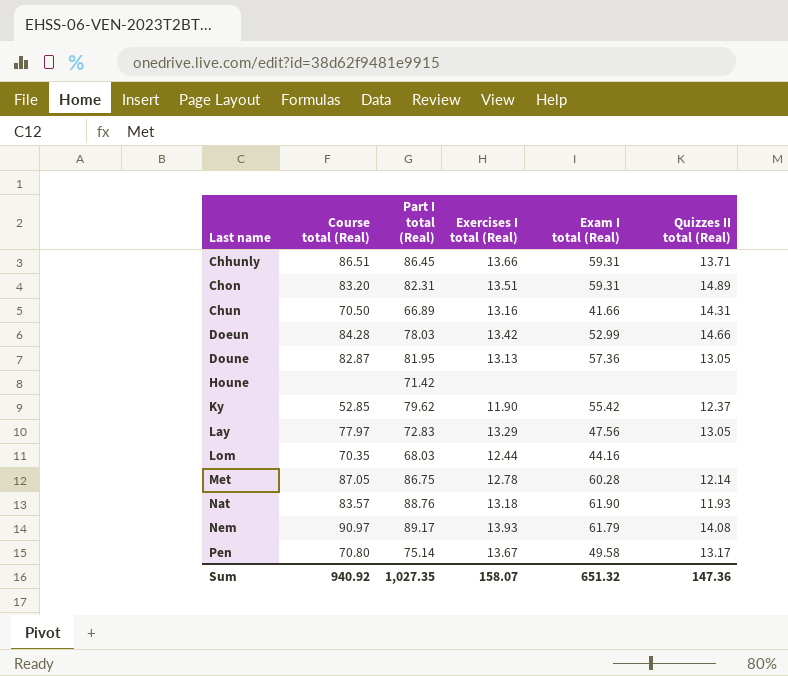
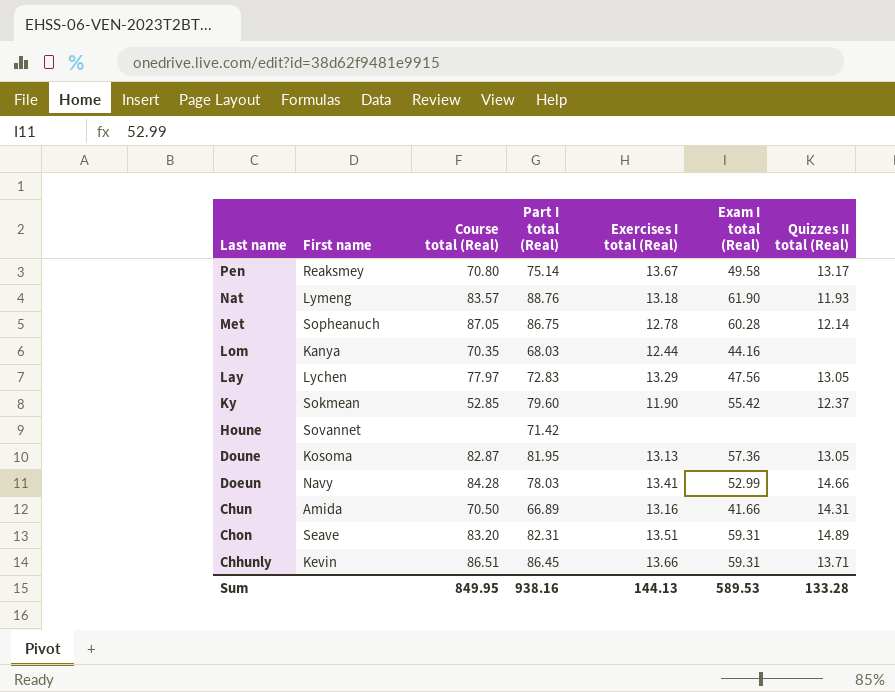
row order: Last name ascending -> Last name descending
column First name | position: none -> 2
row Nem: 90.97 | 89.17 | 13.93 | 61.79 | 14.08 -> none
Ky | Part I total (Real): 79.62 -> 79.60
Doeun | Exercises I total (Real): 13.42 -> 13.41
Sum | Course total (Real): 940.92 -> 849.95
Sum | Part I total (Real): 1,027.35 -> 938.16
Sum | Exercises I total (Real): 158.07 -> 144.13
Sum | Exam I total (Real): 651.32 -> 589.53
Sum | Quizzes II total (Real): 147.36 -> 133.28

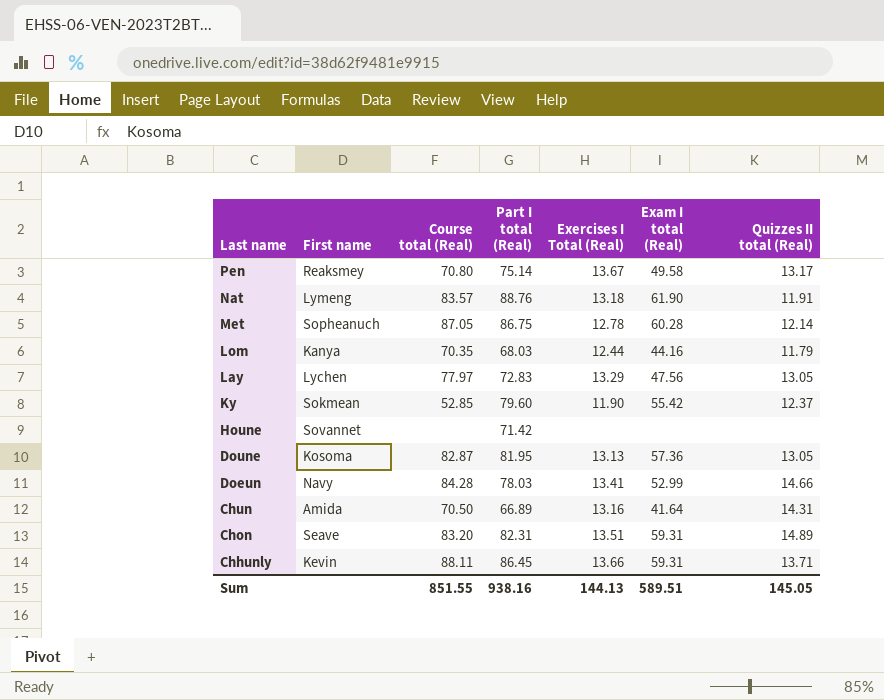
column name: Exercises I total (Real) -> Exercises I Total (Real)
Nat | Quizzes II total (Real): 11.93 -> 11.91
Lom | Quizzes II total (Real): none -> 11.79
Chun | Exam I total (Real): 41.66 -> 41.64
Chhunly | Course total (Real): 86.51 -> 88.11
Sum | Course total (Real): 849.95 -> 851.55
Sum | Exam I total (Real): 589.53 -> 589.51
Sum | Quizzes II total (Real): 133.28 -> 145.05

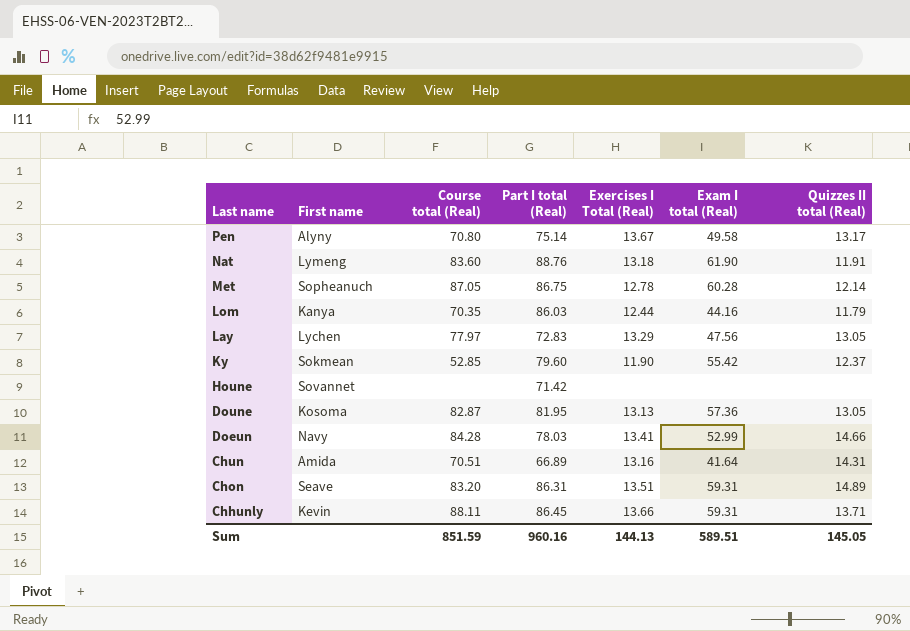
Pen | First name: Reaksmey -> Alyny
Nat | Course total (Real): 83.57 -> 83.60
Lom | Part I total (Real): 68.03 -> 86.03
Chun | Course total (Real): 70.50 -> 70.51
Chon | Part I total (Real): 82.31 -> 86.31
Sum | Course total (Real): 851.55 -> 851.59
Sum | Part I total (Real): 938.16 -> 960.16

